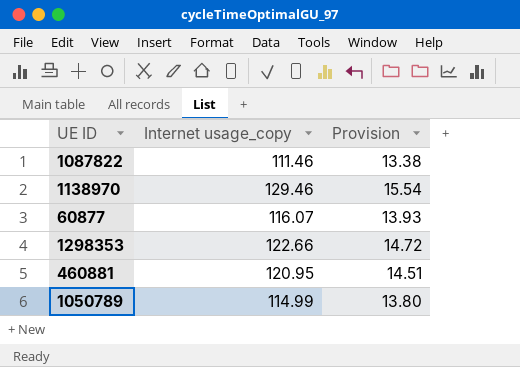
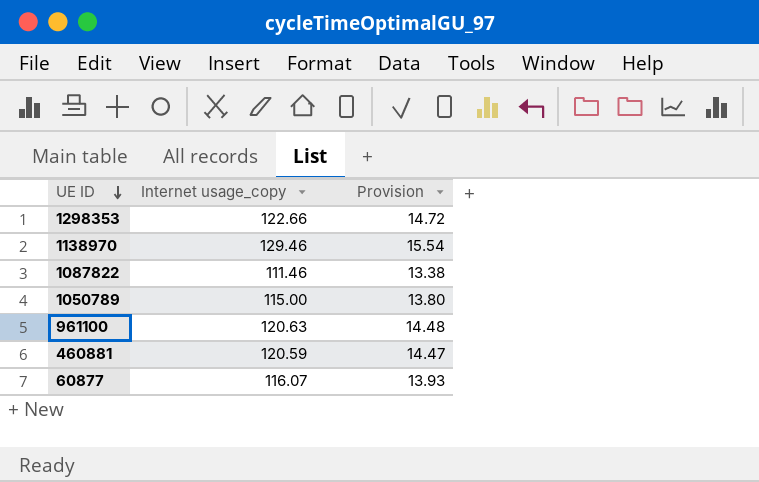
row order: none -> UE ID descending
1050789 | Internet usage_copy: 114.99 -> 115.00
row 961100: none -> 120.63 | 14.48
460881 | Internet usage_copy: 120.95 -> 120.59
460881 | Provision: 14.51 -> 14.47

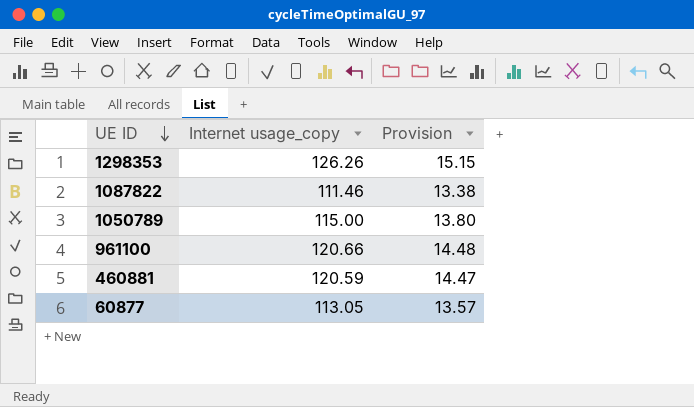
row 1138970: 129.46 | 15.54 -> none
1298353 | Internet usage_copy: 122.66 -> 126.26
1298353 | Provision: 14.72 -> 15.15
961100 | Internet usage_copy: 120.63 -> 120.66
60877 | Internet usage_copy: 116.07 -> 113.05
60877 | Provision: 13.93 -> 13.57

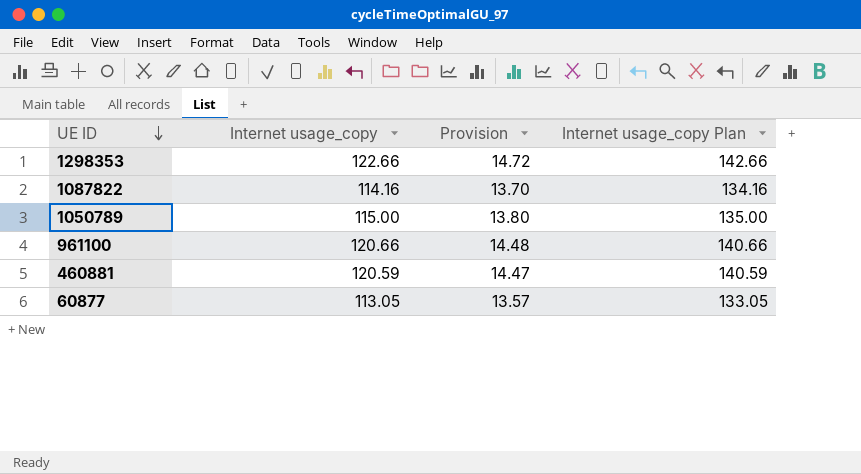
column Internet usage_copy Plan | formula: none -> [Internet usage_copy] + 20
1298353 | Internet usage_copy: 126.26 -> 122.66
1298353 | Provision: 15.15 -> 14.72
1087822 | Internet usage_copy: 111.46 -> 114.16
1087822 | Provision: 13.38 -> 13.70

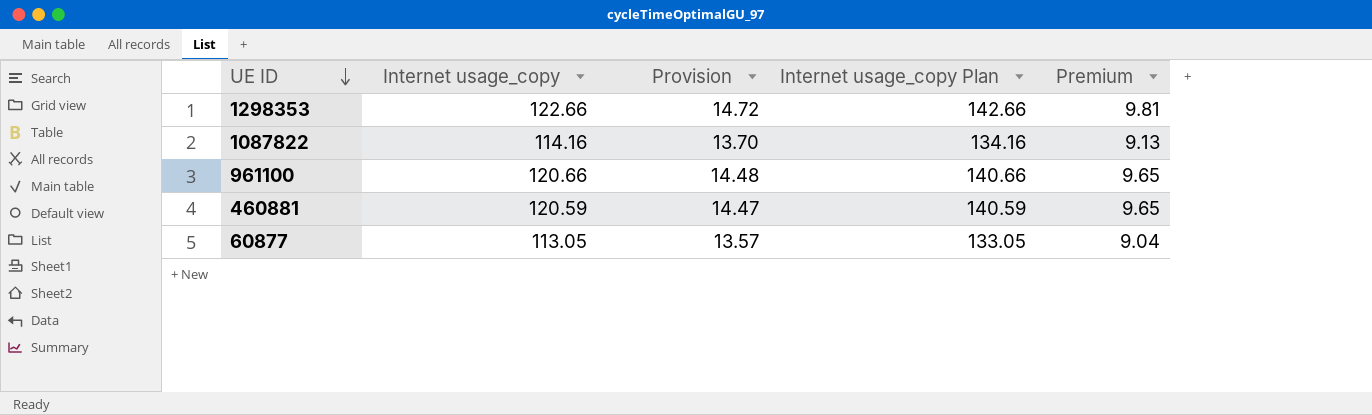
column Premium | formula: none -> [Internet usage_copy] * 0.08
row 1050789: 115.00 | 13.80 | 135.00 -> none

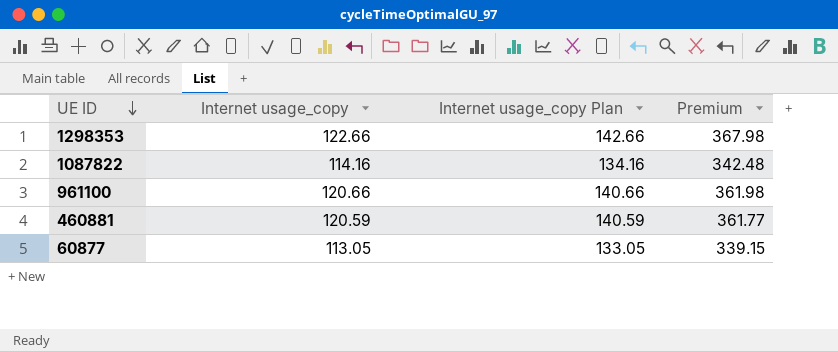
column Provision | formula: [Internet usage_copy] * 0.12 -> none
column Premium | formula: [Internet usage_copy] * 0.08 -> [Internet usage_copy] * 3

